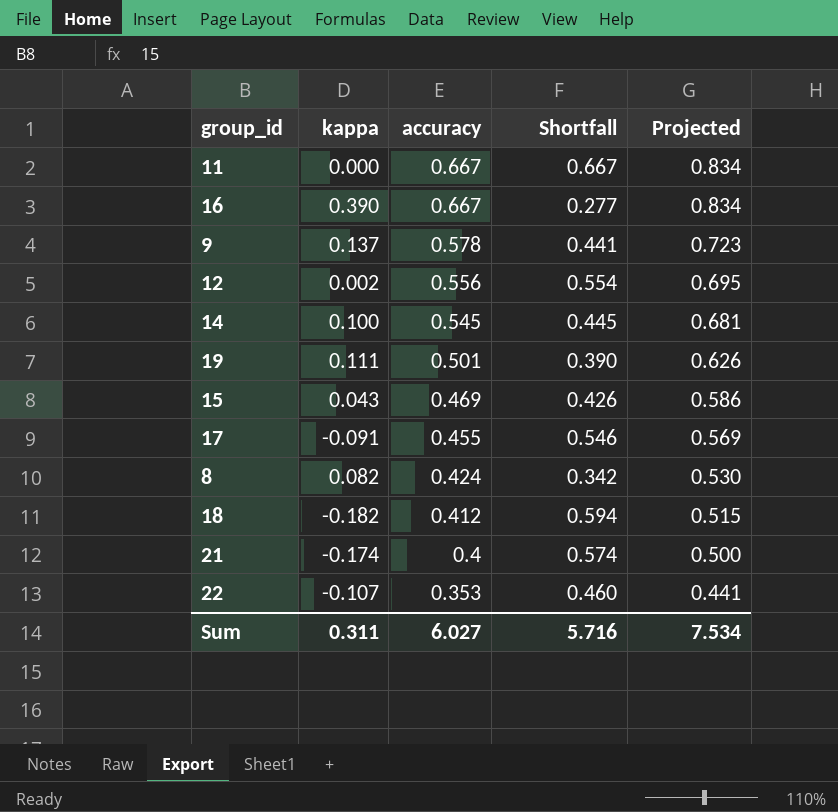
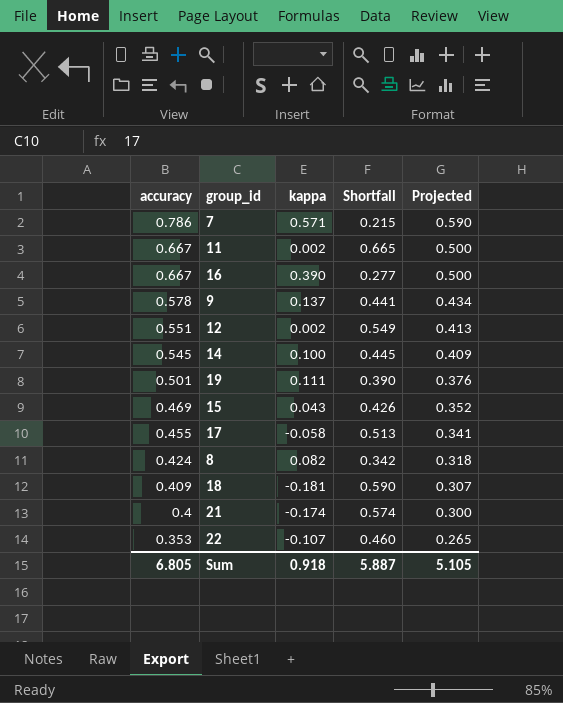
column accuracy | position: 3 -> 1
column Projected | formula: [accuracy] * 1.25 -> [accuracy] * 0.75
row 7: none -> 0.786 | 0.571 | 0.215 | 0.590
11 | kappa: 0.000 -> 0.002
11 | Shortfall: 0.667 -> 0.665
12 | accuracy: 0.556 -> 0.551
12 | Shortfall: 0.554 -> 0.549
17 | kappa: -0.091 -> -0.058
17 | Shortfall: 0.546 -> 0.513
18 | accuracy: 0.412 -> 0.409
18 | kappa: -0.182 -> -0.181
18 | Shortfall: 0.594 -> 0.590
Sum | accuracy: 6.027 -> 6.805
Sum | kappa: 0.311 -> 0.918
Sum | Shortfall: 5.716 -> 5.887
Sum | Projected: 7.534 -> 5.105

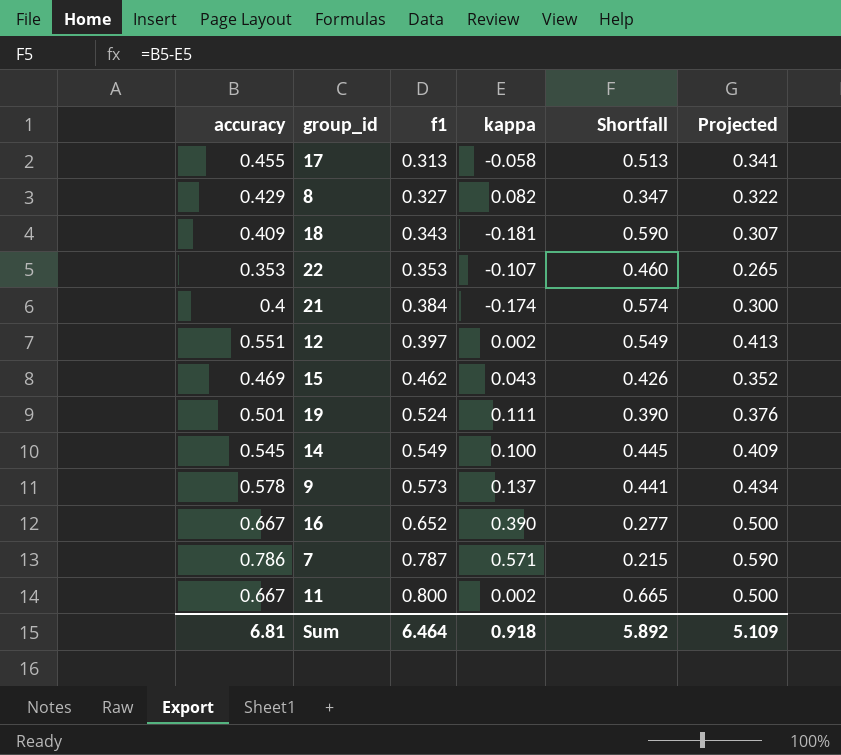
row order: accuracy descending -> f1 ascending
column f1 | position: none -> 3
8 | accuracy: 0.424 -> 0.429
8 | Shortfall: 0.342 -> 0.347
8 | Projected: 0.318 -> 0.322
Sum | accuracy: 6.805 -> 6.81
Sum | Shortfall: 5.887 -> 5.892
Sum | Projected: 5.105 -> 5.109

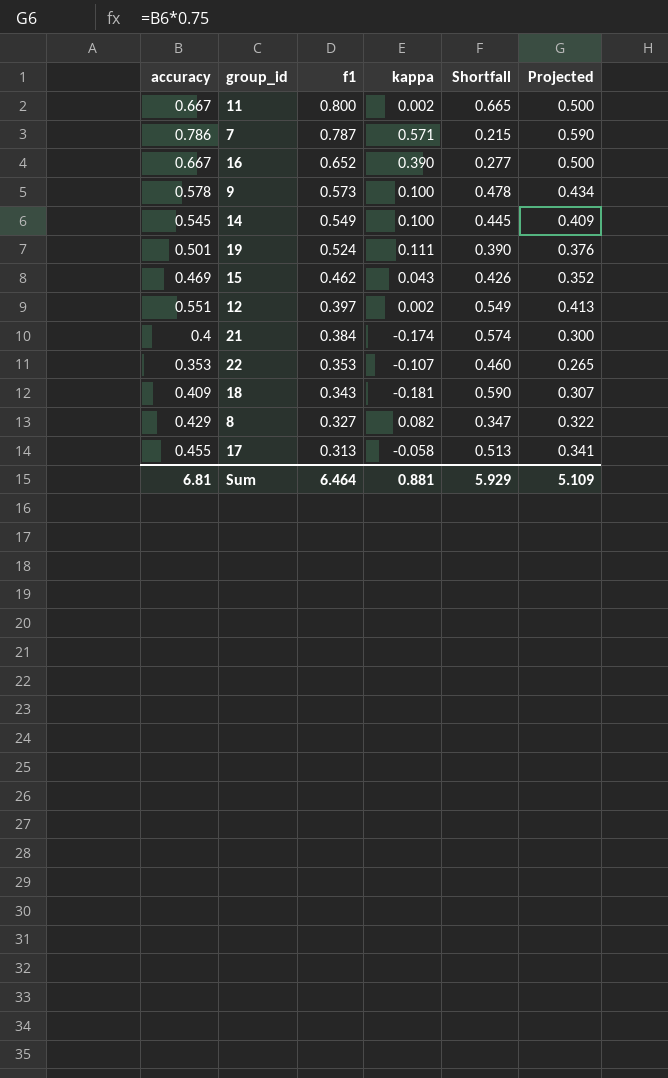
row order: f1 ascending -> f1 descending
9 | kappa: 0.137 -> 0.100
9 | Shortfall: 0.441 -> 0.478
Sum | kappa: 0.918 -> 0.881
Sum | Shortfall: 5.892 -> 5.929

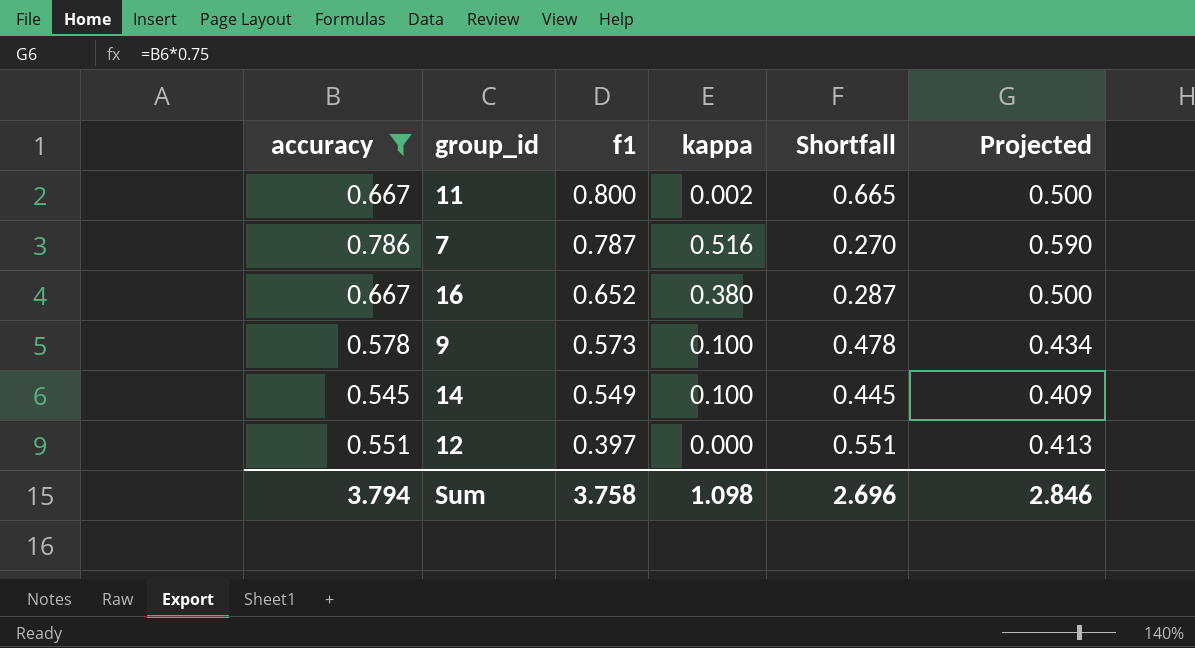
filter: none -> accuracy >= 0.545
7 | kappa: 0.571 -> 0.516
7 | Shortfall: 0.215 -> 0.270
16 | kappa: 0.390 -> 0.380
16 | Shortfall: 0.277 -> 0.287
12 | kappa: 0.002 -> 0.000
12 | Shortfall: 0.549 -> 0.551
Sum | accuracy: 6.81 -> 3.794
Sum | f1: 6.464 -> 3.758
Sum | kappa: 0.881 -> 1.098
Sum | Shortfall: 5.929 -> 2.696
Sum | Projected: 5.109 -> 2.846

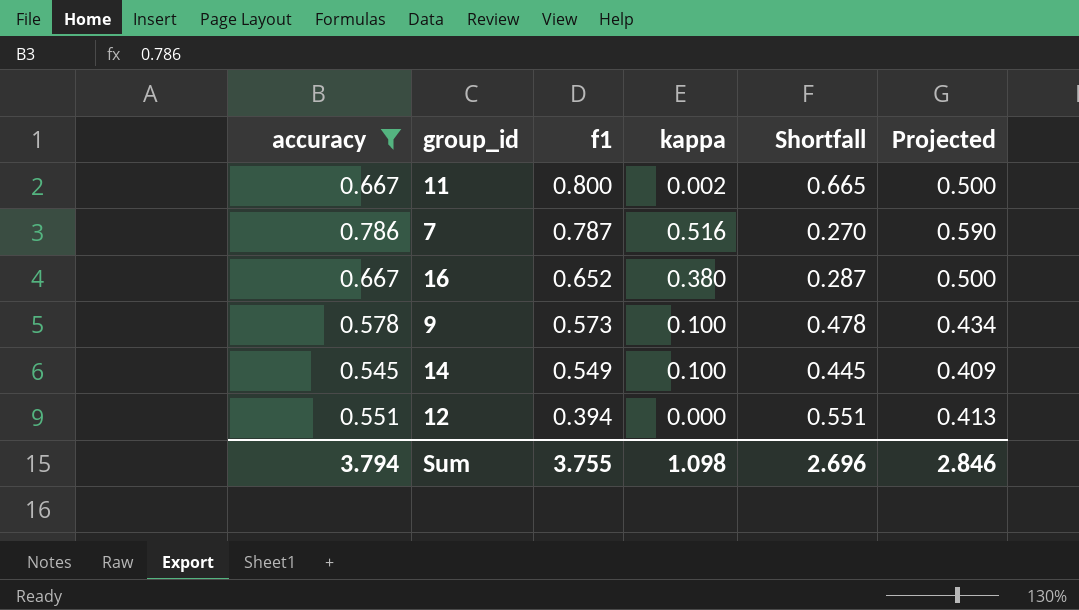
12 | f1: 0.397 -> 0.394
Sum | f1: 3.758 -> 3.755

